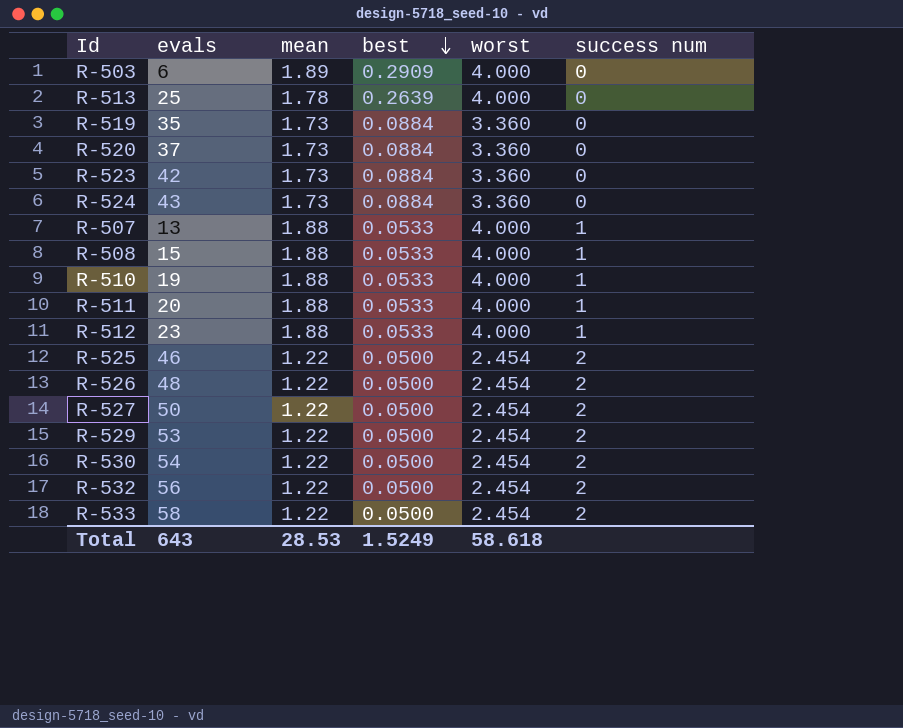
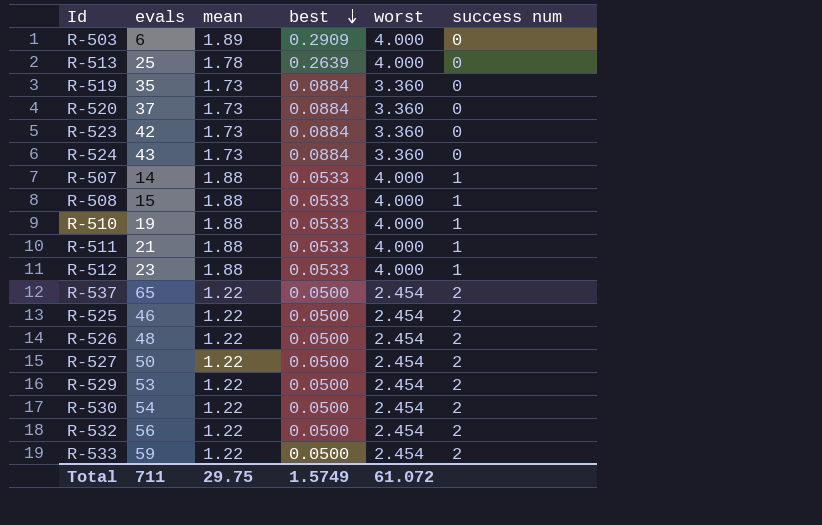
R-507 | evals: 13 -> 14
R-511 | evals: 20 -> 21
row R-537: none -> 65 | 1.22 | 0.0500 | 2.454 | 2
R-533 | evals: 58 -> 59
Total | evals: 643 -> 711
Total | mean: 28.53 -> 29.75
Total | best: 1.5249 -> 1.5749
Total | worst: 58.618 -> 61.072

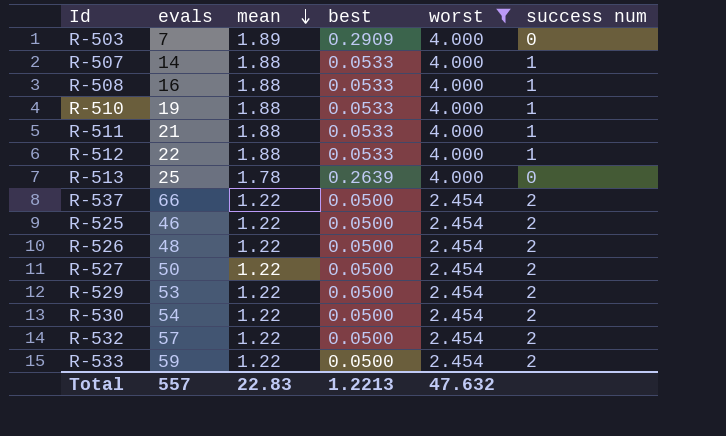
filter: none -> worst != 3.360
row order: best descending -> mean descending
R-503 | evals: 6 -> 7
R-508 | evals: 15 -> 16
R-512 | evals: 23 -> 22
R-537 | evals: 65 -> 66
R-532 | evals: 56 -> 57
Total | evals: 711 -> 557
Total | mean: 29.75 -> 22.83
Total | best: 1.5749 -> 1.2213
Total | worst: 61.072 -> 47.632

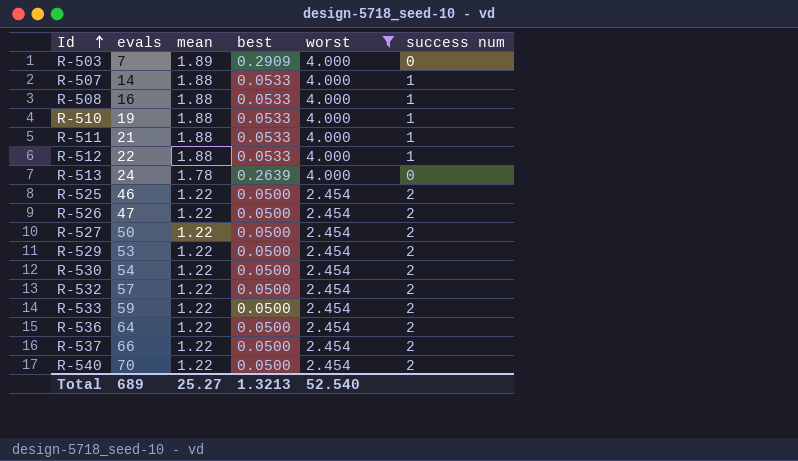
row order: mean descending -> Id ascending
R-513 | evals: 25 -> 24
R-526 | evals: 48 -> 47
row R-536: none -> 64 | 1.22 | 0.0500 | 2.454 | 2
row R-540: none -> 70 | 1.22 | 0.0500 | 2.454 | 2
Total | evals: 557 -> 689
Total | mean: 22.83 -> 25.27
Total | best: 1.2213 -> 1.3213
Total | worst: 47.632 -> 52.540

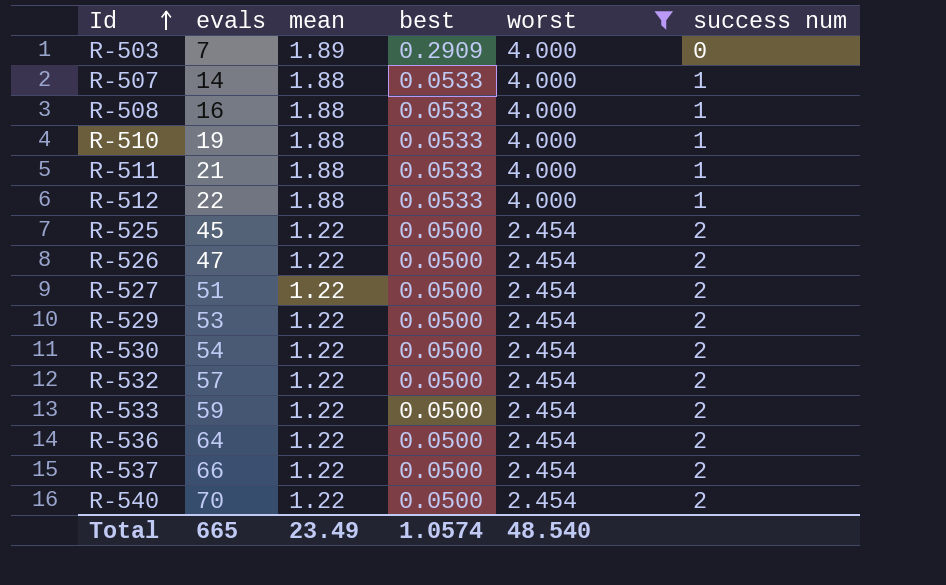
row R-513: 24 | 1.78 | 0.2639 | 4.000 | 0 -> none
R-525 | evals: 46 -> 45
R-527 | evals: 50 -> 51
Total | evals: 689 -> 665
Total | mean: 25.27 -> 23.49
Total | best: 1.3213 -> 1.0574
Total | worst: 52.540 -> 48.540

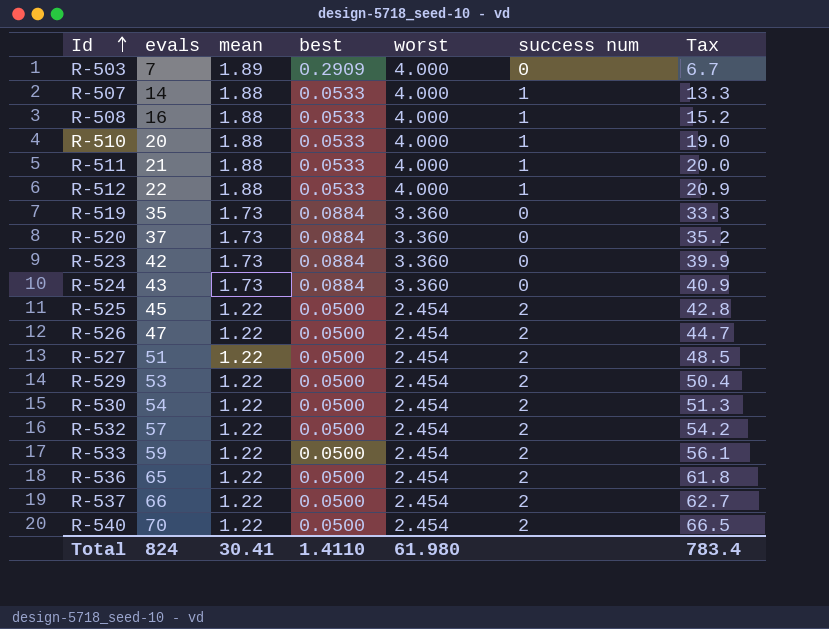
filter: worst != 3.360 -> none
column Tax | formula: none -> [evals] * 0.95
R-510 | evals: 19 -> 20
R-536 | evals: 64 -> 65
Total | evals: 665 -> 824
Total | mean: 23.49 -> 30.41
Total | best: 1.0574 -> 1.4110
Total | worst: 48.540 -> 61.980

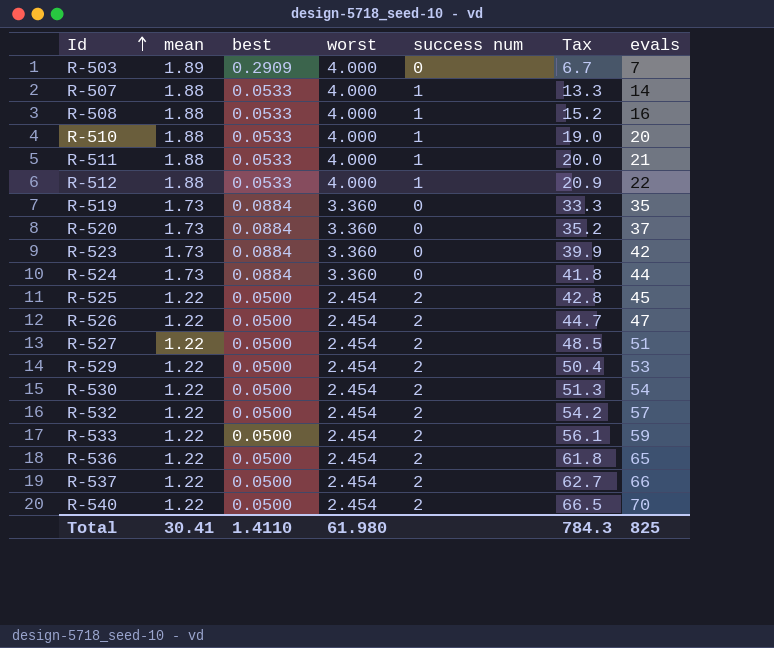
column evals | position: 2 -> 7
R-524 | Tax: 40.9 -> 41.8
R-524 | evals: 43 -> 44
Total | Tax: 783.4 -> 784.3
Total | evals: 824 -> 825

